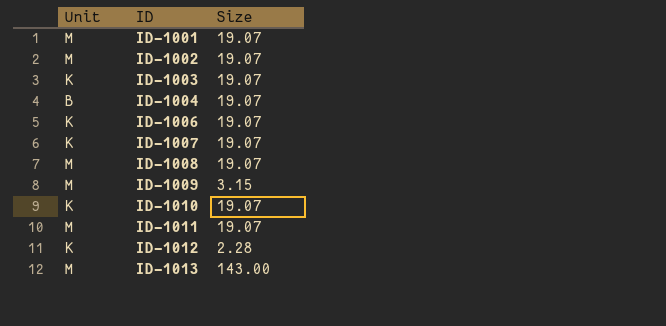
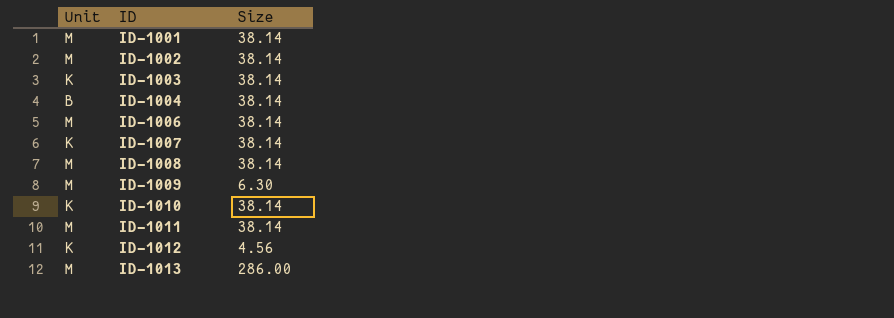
ID-1001 | Size: 19.07 -> 38.14
ID-1002 | Size: 19.07 -> 38.14
ID-1003 | Size: 19.07 -> 38.14
ID-1004 | Size: 19.07 -> 38.14
ID-1006 | Unit: K -> M
ID-1006 | Size: 19.07 -> 38.14
ID-1007 | Size: 19.07 -> 38.14
ID-1008 | Size: 19.07 -> 38.14
ID-1009 | Size: 3.15 -> 6.30
ID-1010 | Size: 19.07 -> 38.14
ID-1011 | Size: 19.07 -> 38.14
ID-1012 | Size: 2.28 -> 4.56
ID-1013 | Size: 143.00 -> 286.00

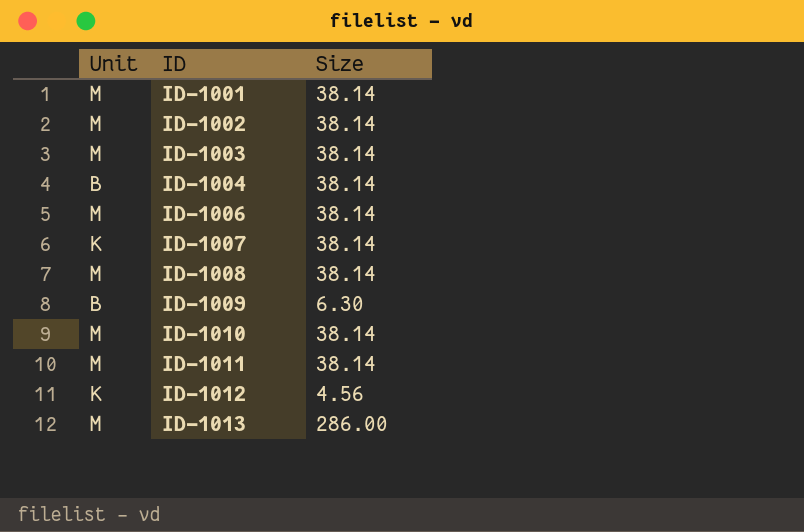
ID-1003 | Unit: K -> M
ID-1009 | Unit: M -> B
ID-1010 | Unit: K -> M

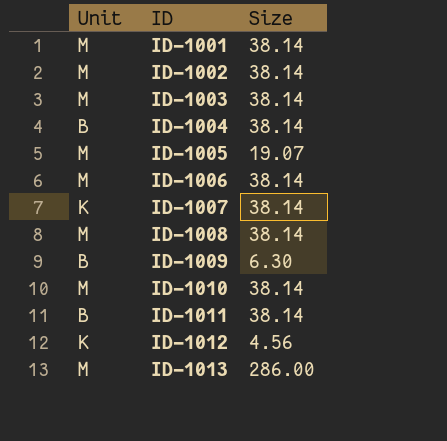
row ID-1005: none -> M | 19.07
ID-1011 | Unit: M -> B

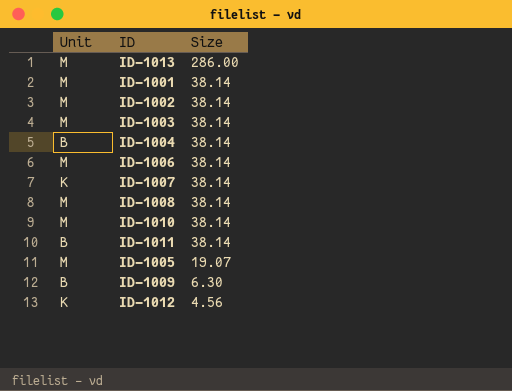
row order: ID ascending -> Size descending

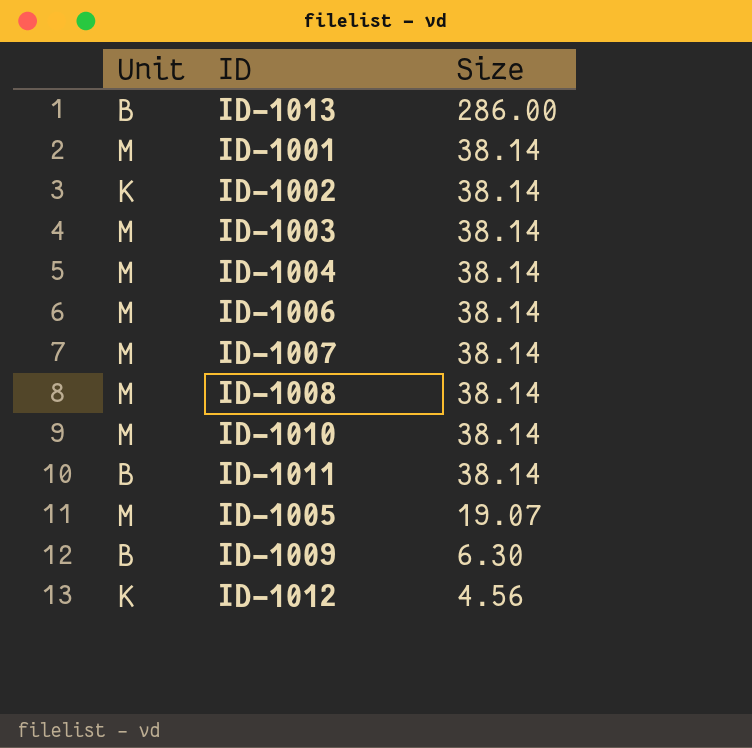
ID-1013 | Unit: M -> B
ID-1002 | Unit: M -> K
ID-1004 | Unit: B -> M
ID-1007 | Unit: K -> M

